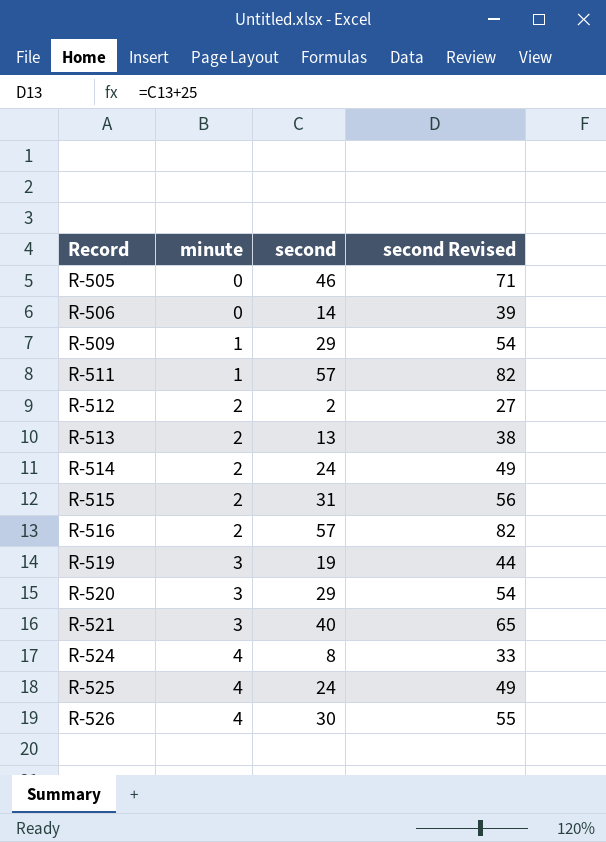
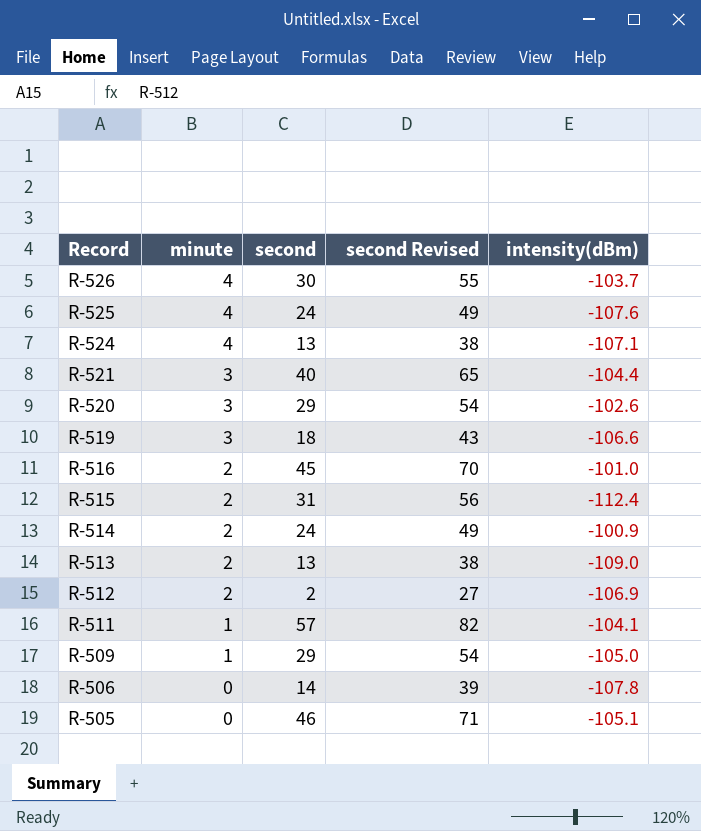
row order: Record ascending -> Record descending
column intensity(dBm) | position: none -> 5
R-524 | second: 8 -> 13
R-524 | second Revised: 33 -> 38
R-519 | second: 19 -> 18
R-519 | second Revised: 44 -> 43
R-516 | second: 57 -> 45
R-516 | second Revised: 82 -> 70

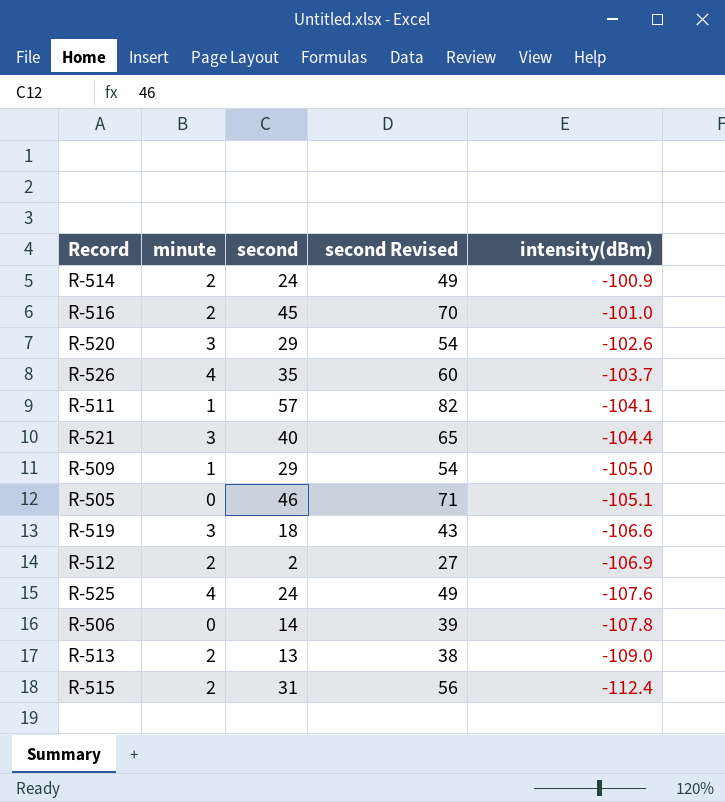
row order: Record descending -> intensity(dBm) descending
row R-524: 4 | 13 | 38 | -107.1 -> none
R-526 | second: 30 -> 35
R-526 | second Revised: 55 -> 60

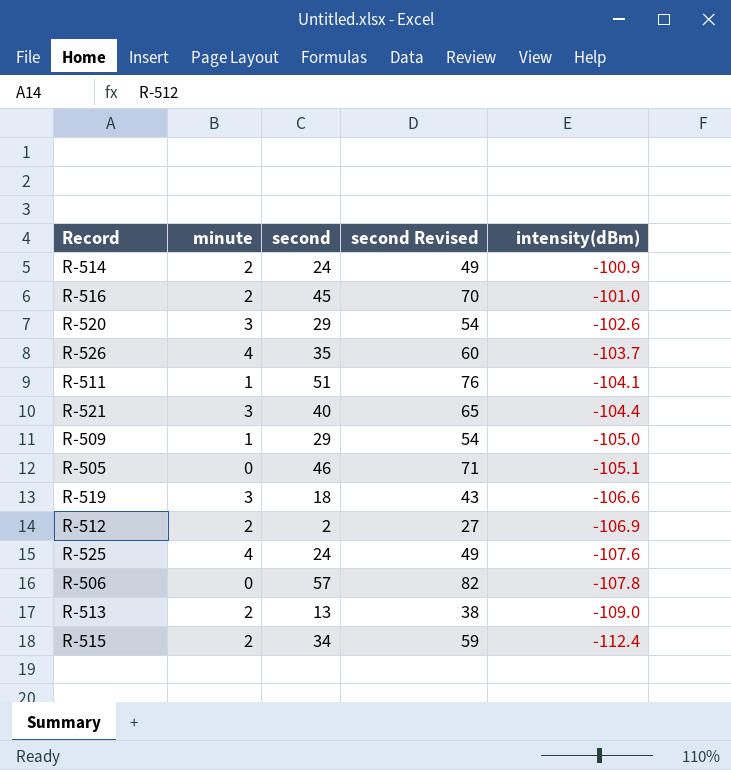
R-511 | second: 57 -> 51
R-511 | second Revised: 82 -> 76
R-506 | second: 14 -> 57
R-506 | second Revised: 39 -> 82
R-515 | second: 31 -> 34
R-515 | second Revised: 56 -> 59

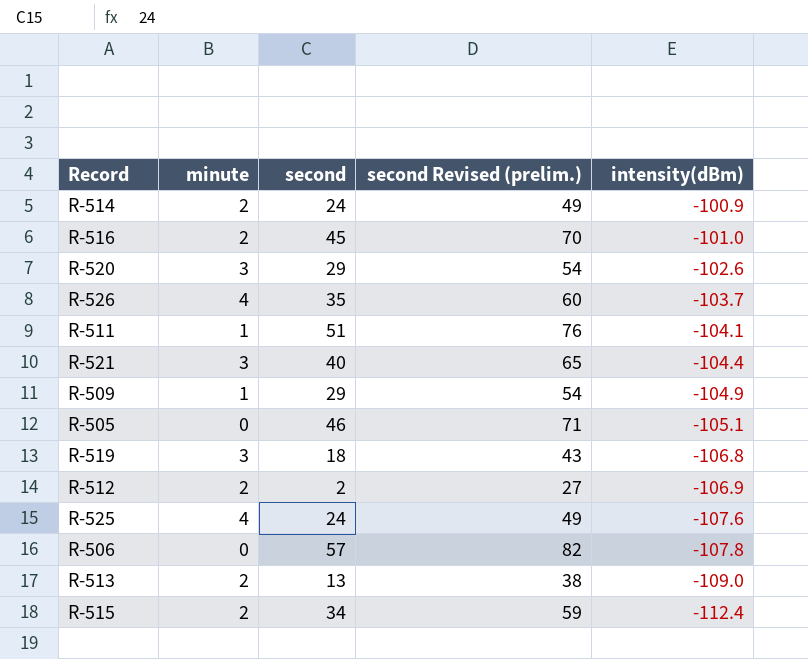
column name: second Revised -> second Revised (prelim.)
R-509 | intensity(dBm): -105.0 -> -104.9
R-519 | intensity(dBm): -106.6 -> -106.8

